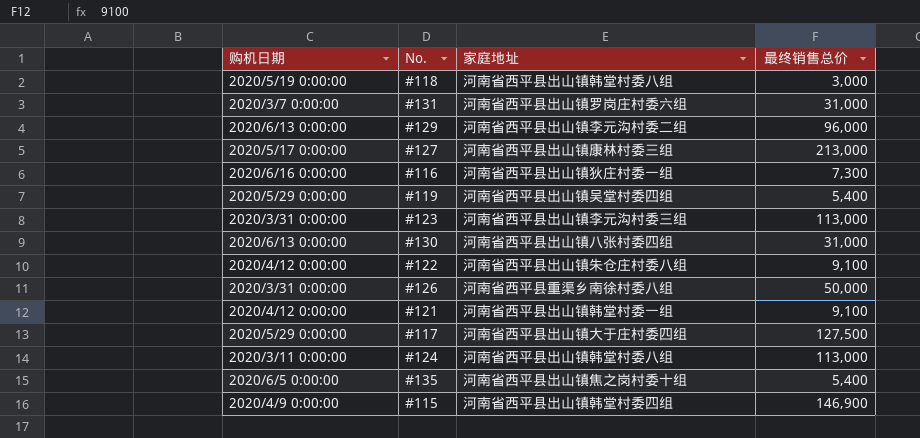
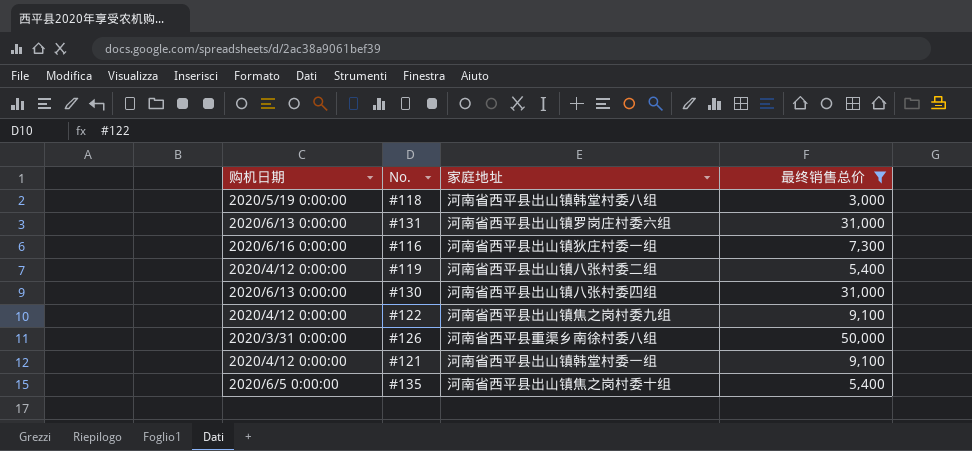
filter: none -> 最终销售总价 <= 50,000
#131 | 购机日期: 2020/3/7 0:00:00 -> 2020/6/13 0:00:00
#119 | 购机日期: 2020/5/29 0:00:00 -> 2020/4/12 0:00:00
#119 | 家庭地址: 河南省西平县出山镇吴堂村委四组 -> 河南省西平县出山镇八张村委二组
#122 | 家庭地址: 河南省西平县出山镇朱仓庄村委八组 -> 河南省西平县出山镇焦之岗村委九组

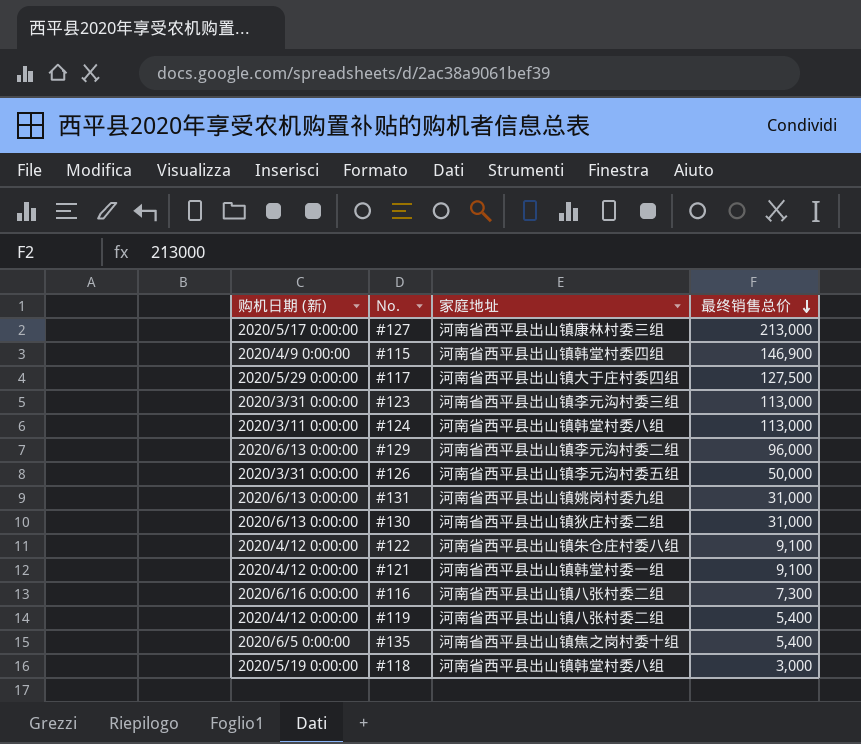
filter: 最终销售总价 <= 50,000 -> none
row order: none -> 最终销售总价 descending
column name: 购机日期 -> 购机日期 (新)
#126 | 家庭地址: 河南省西平县重渠乡南徐村委八组 -> 河南省西平县出山镇李元沟村委五组
#131 | 家庭地址: 河南省西平县出山镇罗岗庄村委六组 -> 河南省西平县出山镇姚岗村委九组
#130 | 家庭地址: 河南省西平县出山镇八张村委四组 -> 河南省西平县出山镇狄庄村委二组
#122 | 家庭地址: 河南省西平县出山镇焦之岗村委九组 -> 河南省西平县出山镇朱仓庄村委八组
#116 | 家庭地址: 河南省西平县出山镇狄庄村委一组 -> 河南省西平县出山镇八张村委二组

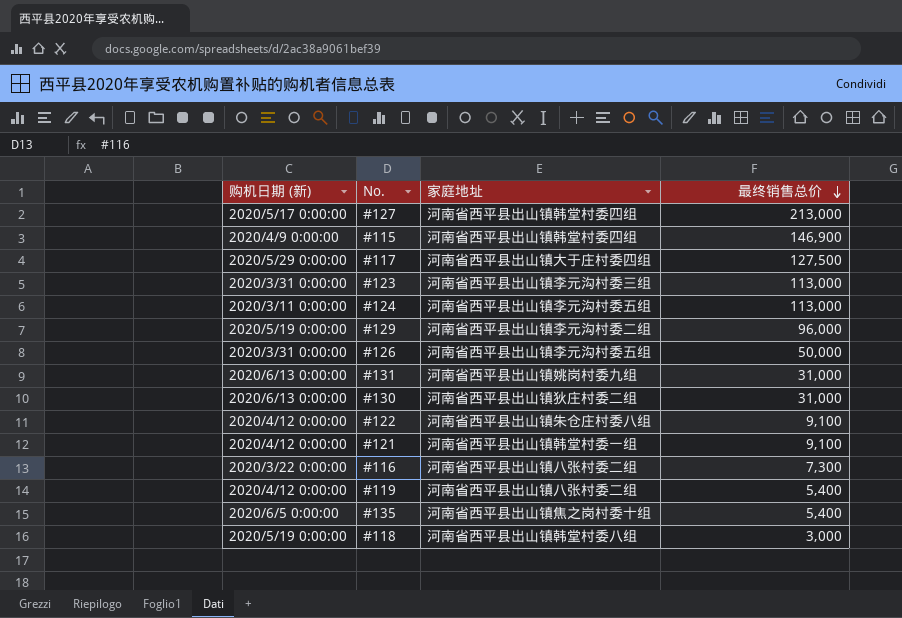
#127 | 家庭地址: 河南省西平县出山镇康林村委三组 -> 河南省西平县出山镇韩堂村委四组
#124 | 家庭地址: 河南省西平县出山镇韩堂村委八组 -> 河南省西平县出山镇李元沟村委五组
#129 | 购机日期 (新): 2020/6/13 0:00:00 -> 2020/5/19 0:00:00
#116 | 购机日期 (新): 2020/6/16 0:00:00 -> 2020/3/22 0:00:00

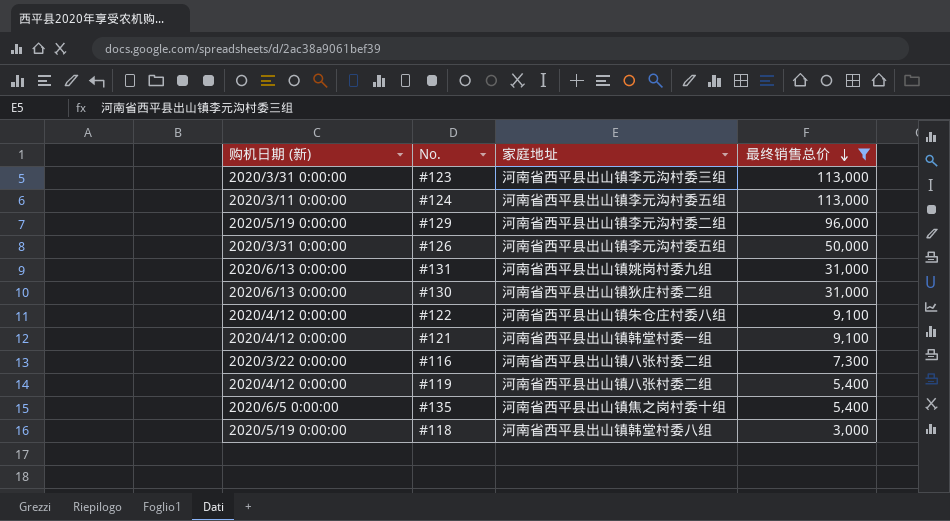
filter: none -> 最终销售总价 <= 113,000

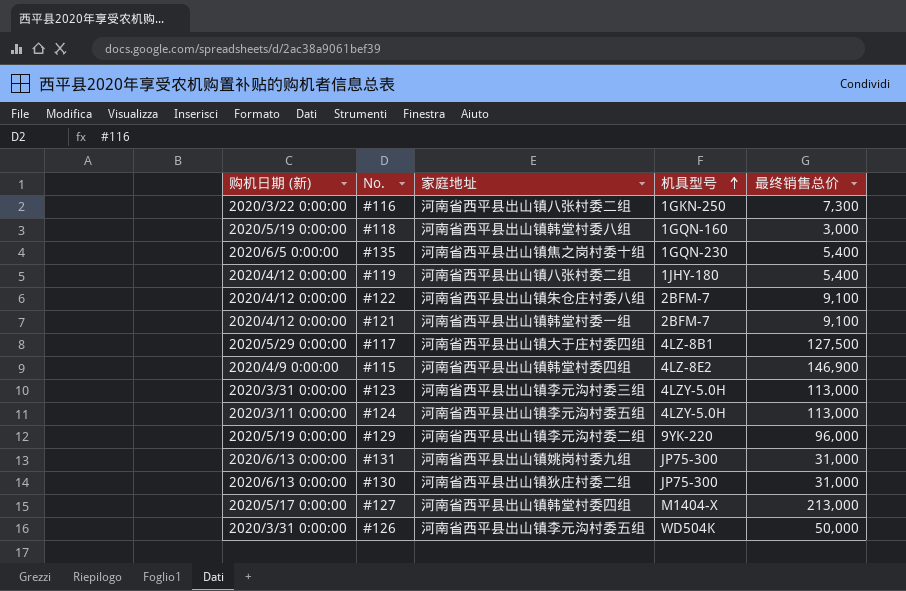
filter: 最终销售总价 <= 113,000 -> none
row order: 最终销售总价 descending -> 机具型号 ascending
column 机具型号 | position: none -> 4

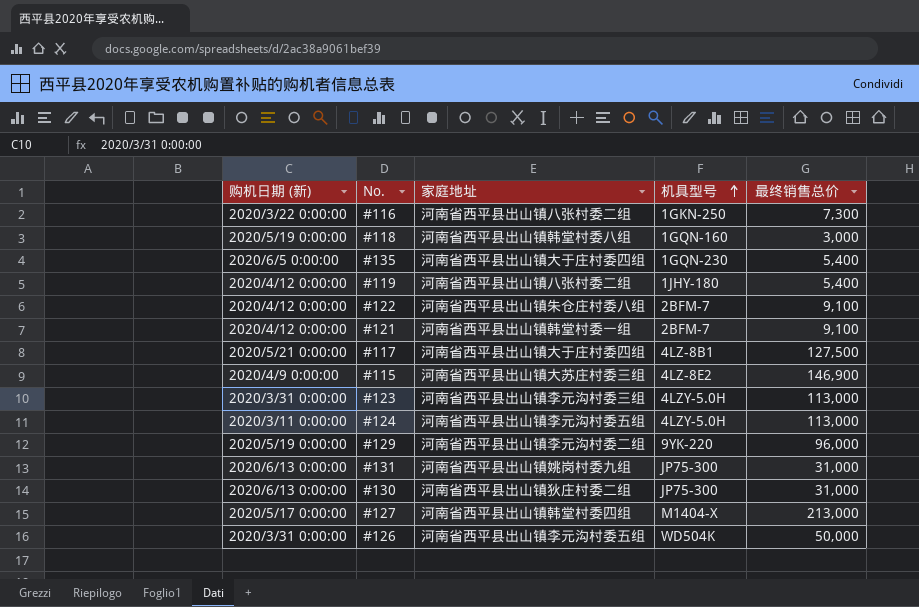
#135 | 家庭地址: 河南省西平县出山镇焦之岗村委十组 -> 河南省西平县出山镇大于庄村委四组
#117 | 购机日期 (新): 2020/5/29 0:00:00 -> 2020/5/21 0:00:00
#115 | 家庭地址: 河南省西平县出山镇韩堂村委四组 -> 河南省西平县出山镇大苏庄村委三组

